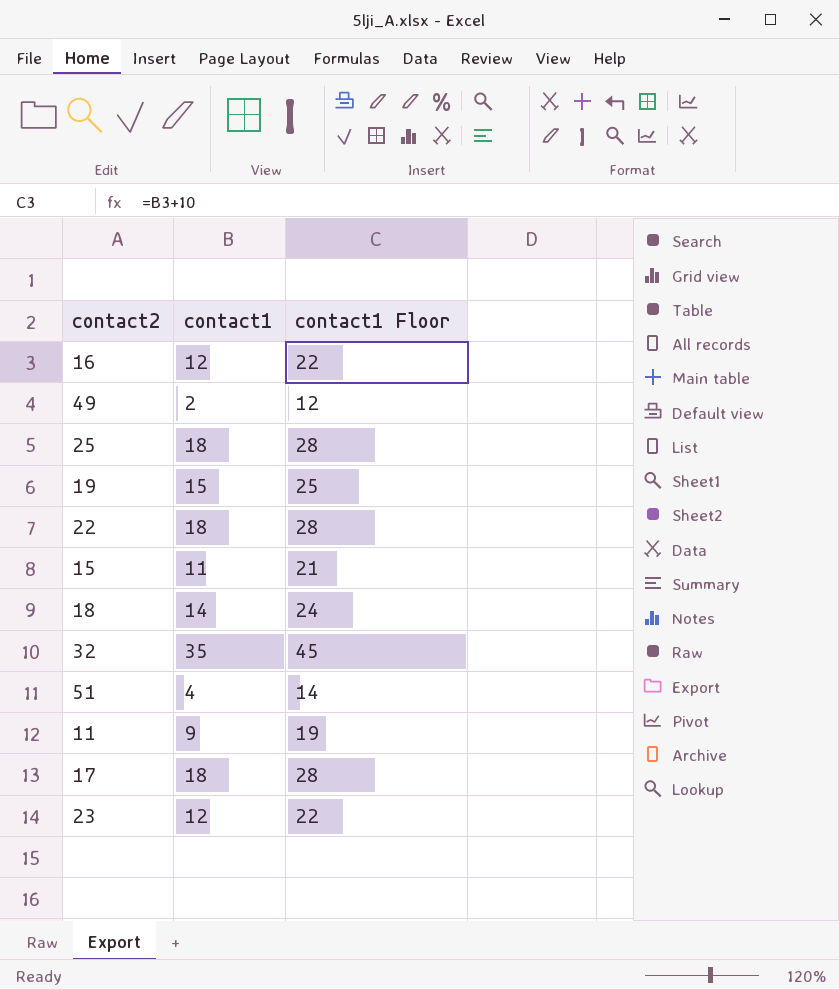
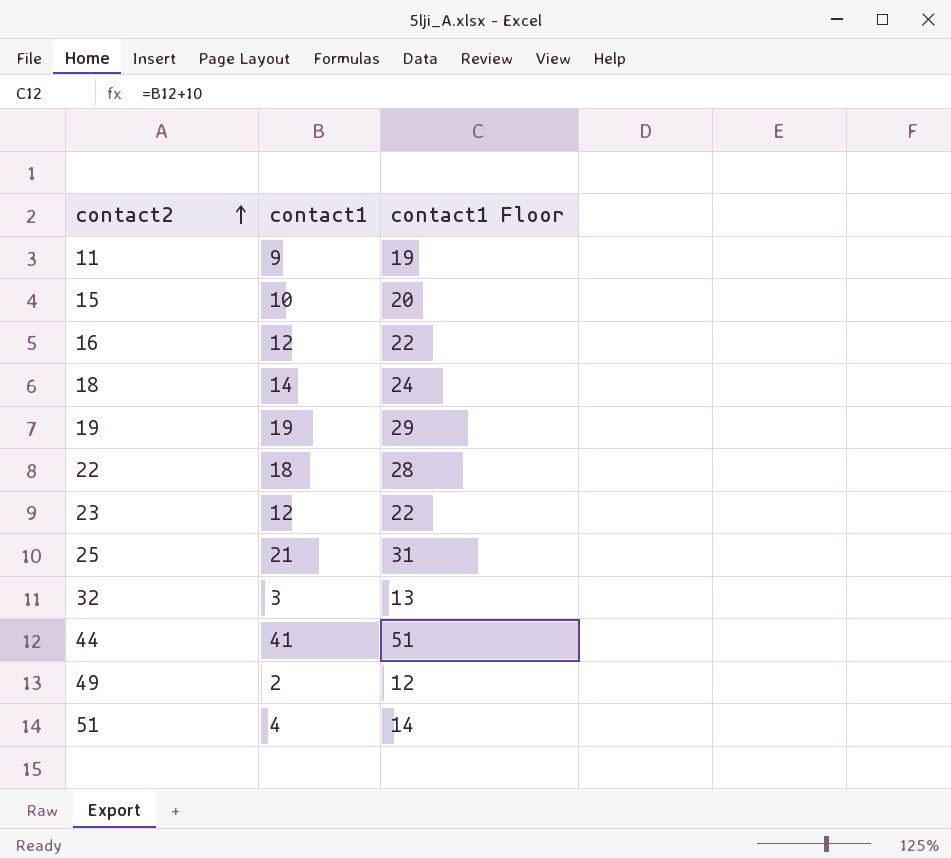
row order: none -> contact2 ascending
row 17: 18 | 28 -> none
15 | contact1: 11 -> 10
15 | contact1 Floor: 21 -> 20
19 | contact1: 15 -> 19
19 | contact1 Floor: 25 -> 29
25 | contact1: 18 -> 21
25 | contact1 Floor: 28 -> 31
32 | contact1: 35 -> 3
32 | contact1 Floor: 45 -> 13
row 44: none -> 41 | 51

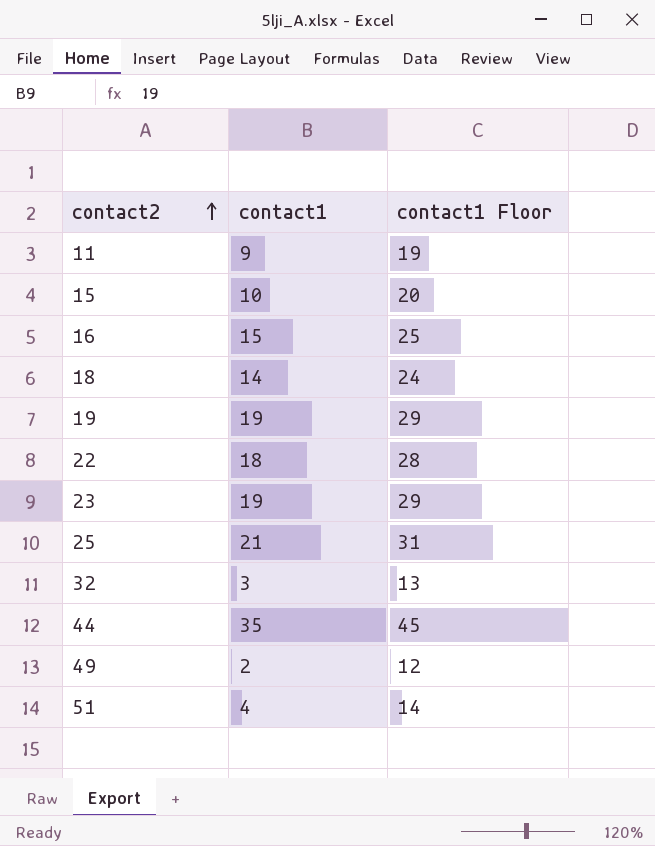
16 | contact1: 12 -> 15
16 | contact1 Floor: 22 -> 25
23 | contact1: 12 -> 19
23 | contact1 Floor: 22 -> 29
44 | contact1: 41 -> 35
44 | contact1 Floor: 51 -> 45

